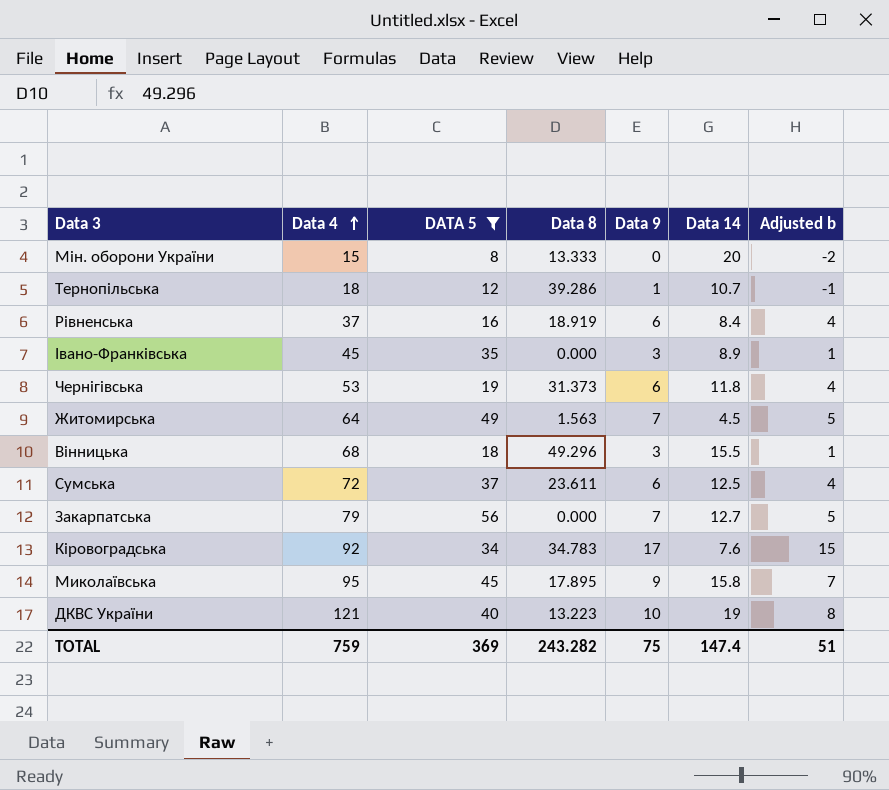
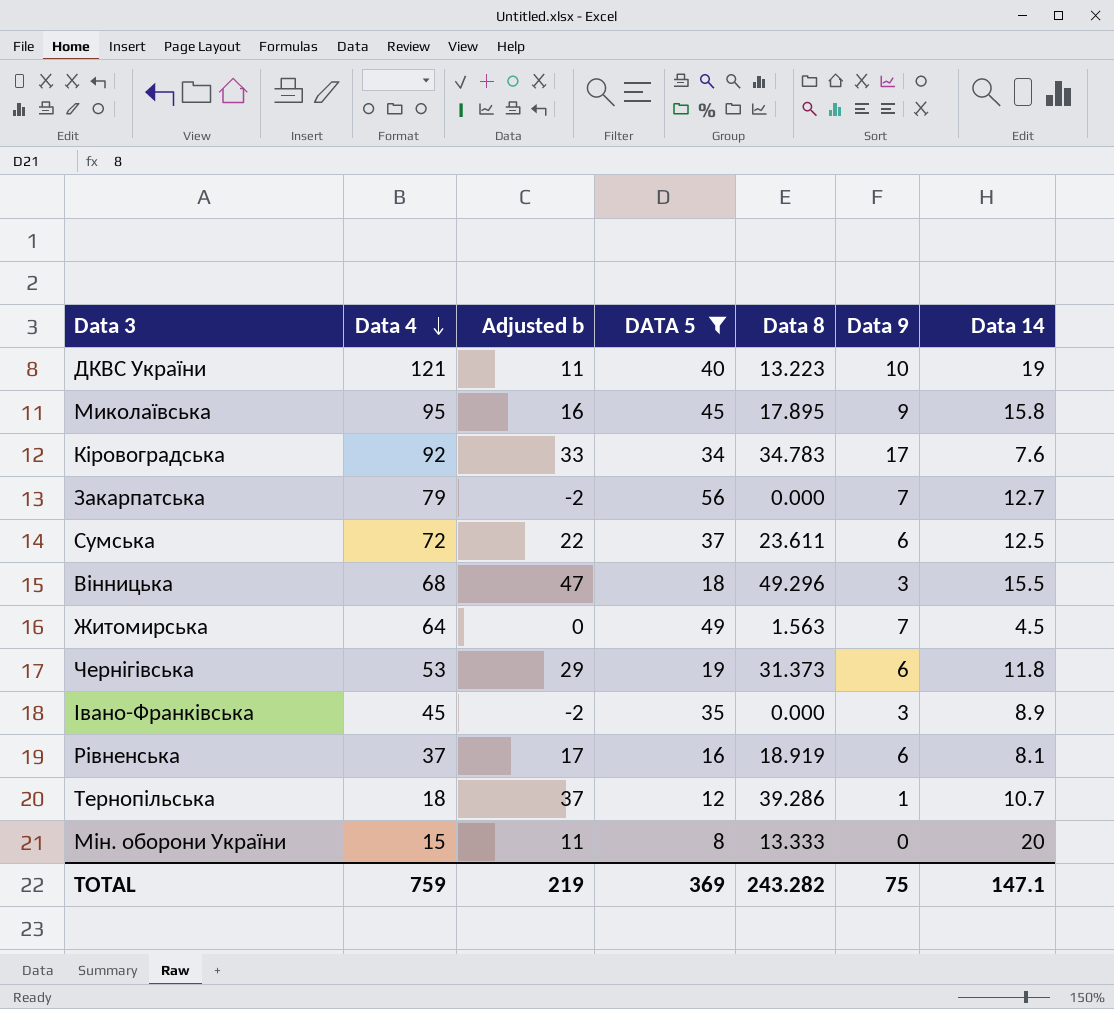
row order: Data 4 ascending -> Data 4 descending
column Adjusted b | formula: [Data 9] - 2 -> [Data 8] - 2
column Adjusted b | position: 7 -> 3
Рівненська | Data 14: 8.4 -> 8.1
TOTAL | Adjusted b: 51 -> 219
TOTAL | Data 14: 147.4 -> 147.1

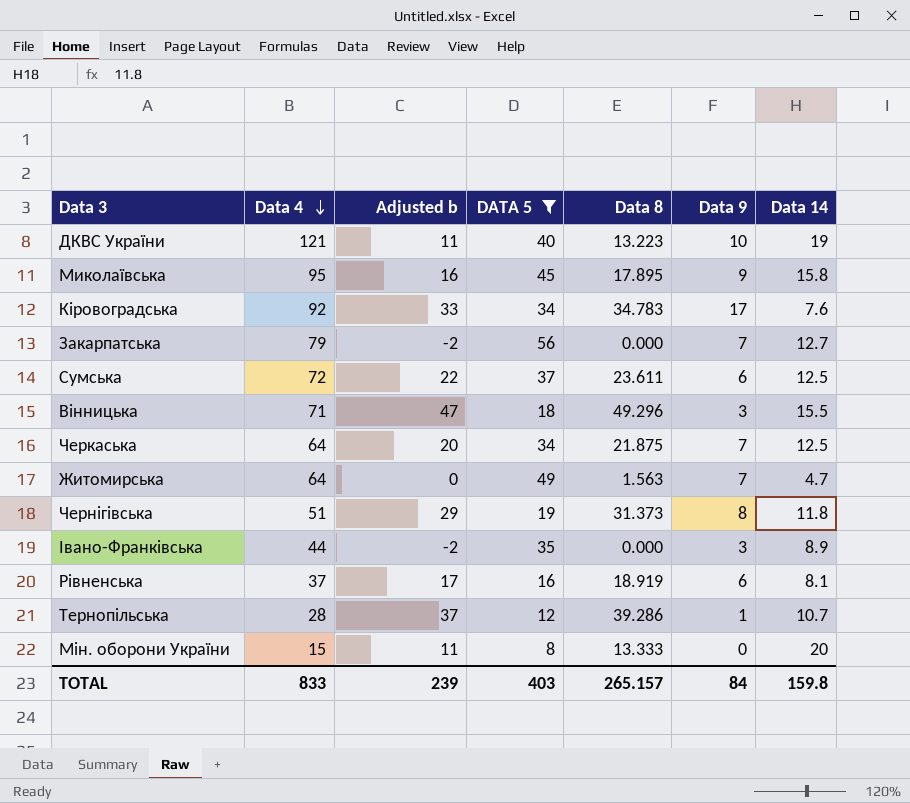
Вінницька | Data 4: 68 -> 71
row Черкаська: none -> 64 | 20 | 34 | 21.875 | 7 | 12.5
Житомирська | Data 14: 4.5 -> 4.7
Чернігівська | Data 4: 53 -> 51
Чернігівська | Data 9: 6 -> 8
Івано-Франківська | Data 4: 45 -> 44
Тернопільська | Data 4: 18 -> 28
TOTAL | Data 4: 759 -> 833
TOTAL | Adjusted b: 219 -> 239
TOTAL | DATA 5: 369 -> 403
TOTAL | Data 8: 243.282 -> 265.157
TOTAL | Data 9: 75 -> 84
TOTAL | Data 14: 147.1 -> 159.8

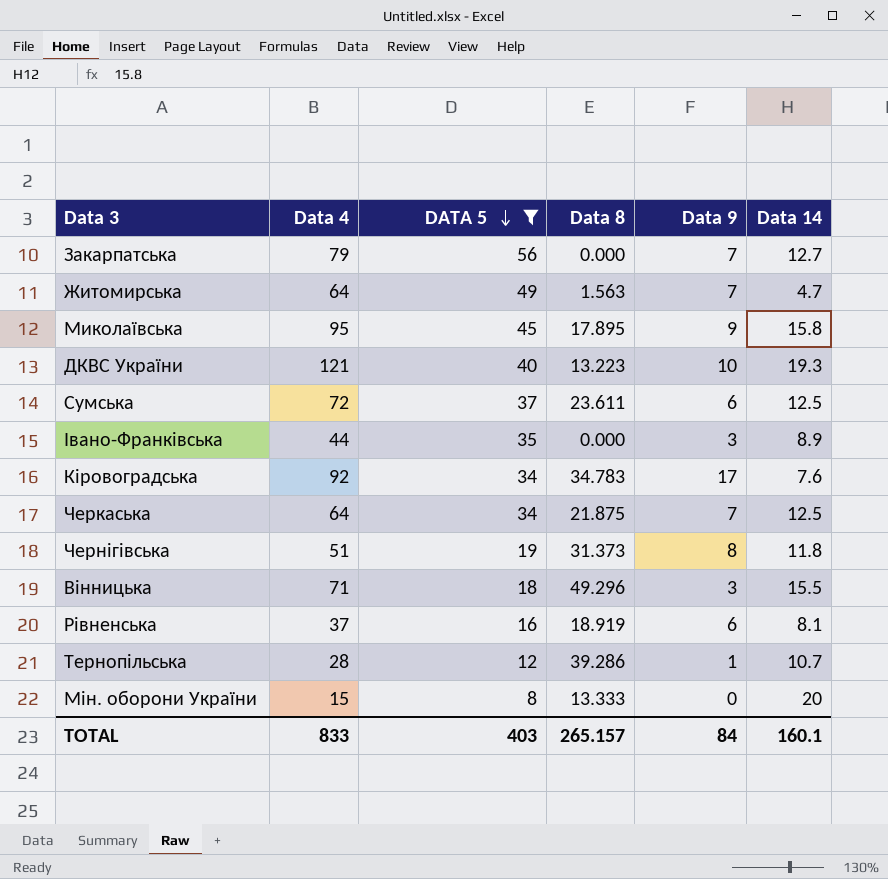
row order: Data 4 descending -> DATA 5 descending
column Adjusted b | formula: [Data 8] - 2 -> none
ДКВС України | Data 14: 19 -> 19.3
TOTAL | Data 14: 159.8 -> 160.1

